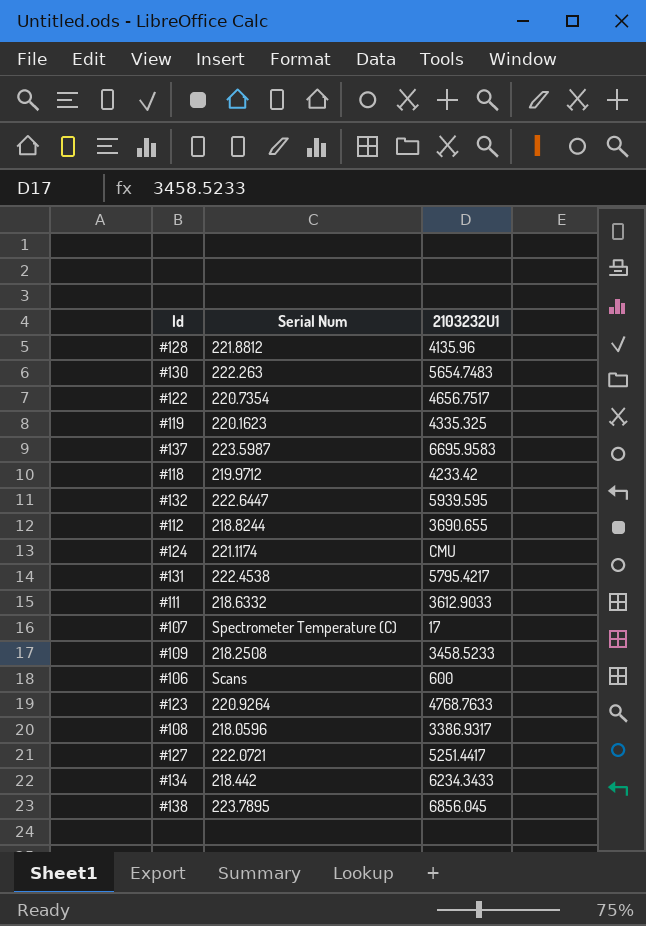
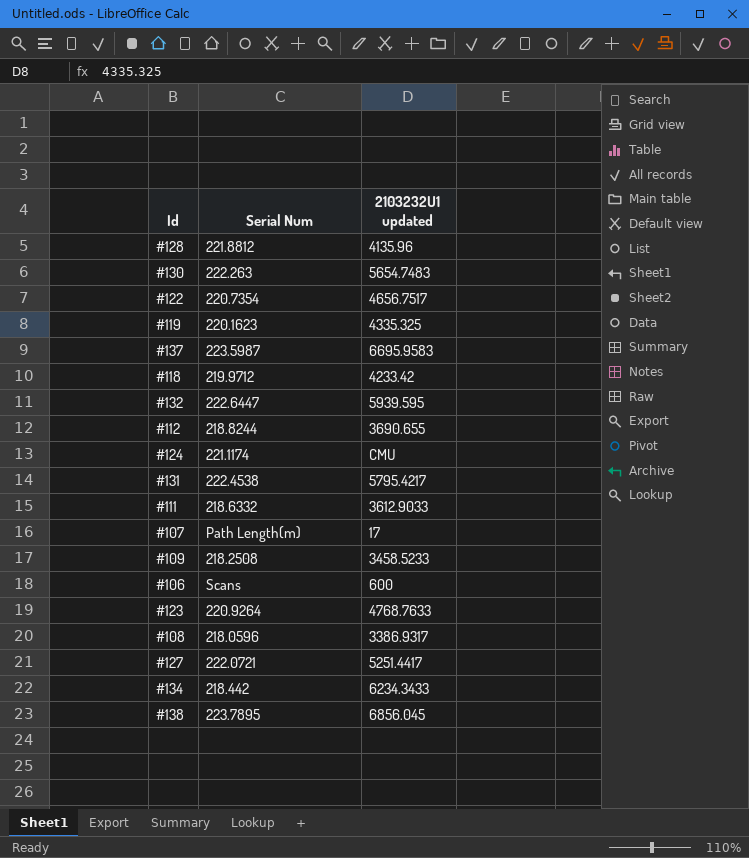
column name: 2103232U1 -> 2103232U1 updated
#107 | Serial Num: Spectrometer Temperature (C) -> Path Length(m)

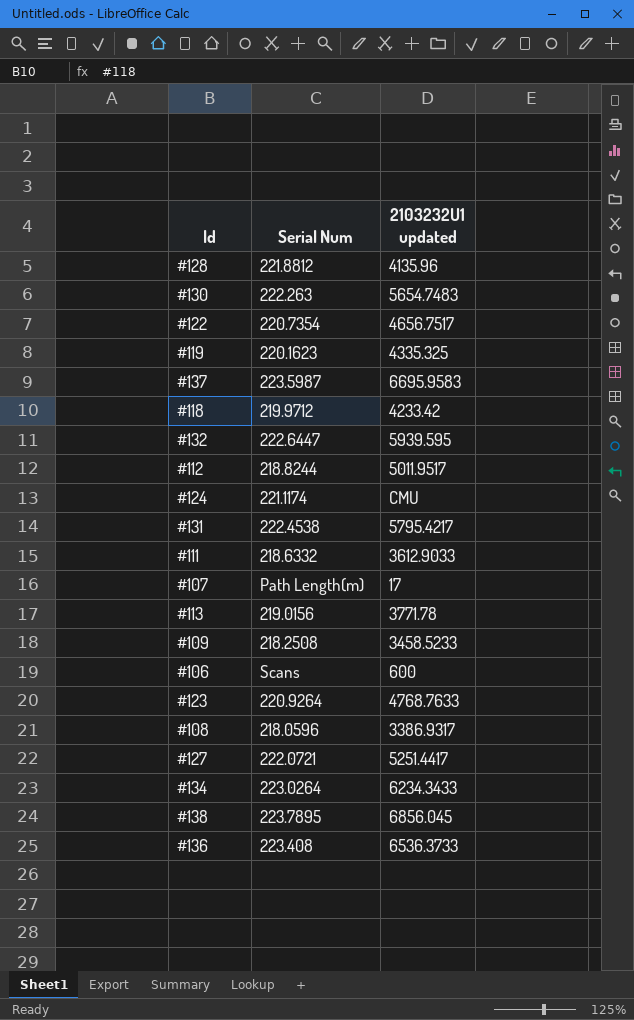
#112 | 2103232U1 updated: 3690.655 -> 5011.9517
row #113: none -> 219.0156 | 3771.78
#134 | Serial Num: 218.442 -> 223.0264
row #136: none -> 223.408 | 6536.3733

